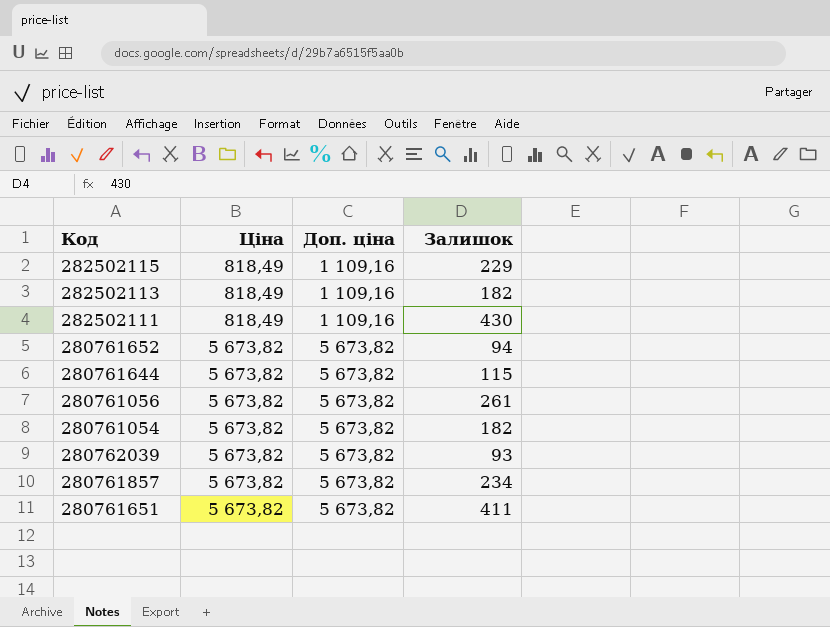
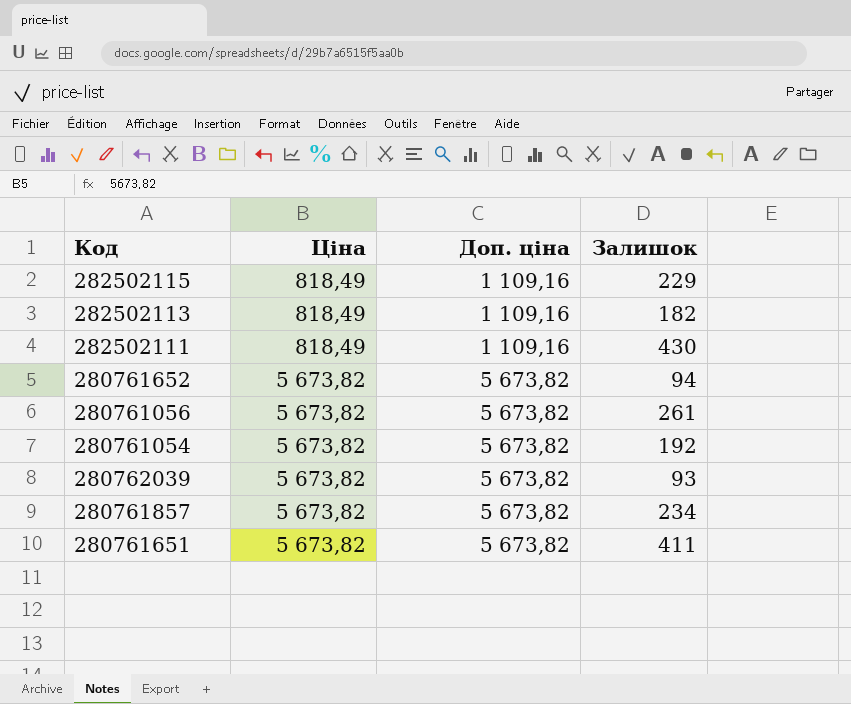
row 280761644: 5 673,82 | 5 673,82 | 115 -> none
280761054 | Залишок: 182 -> 192

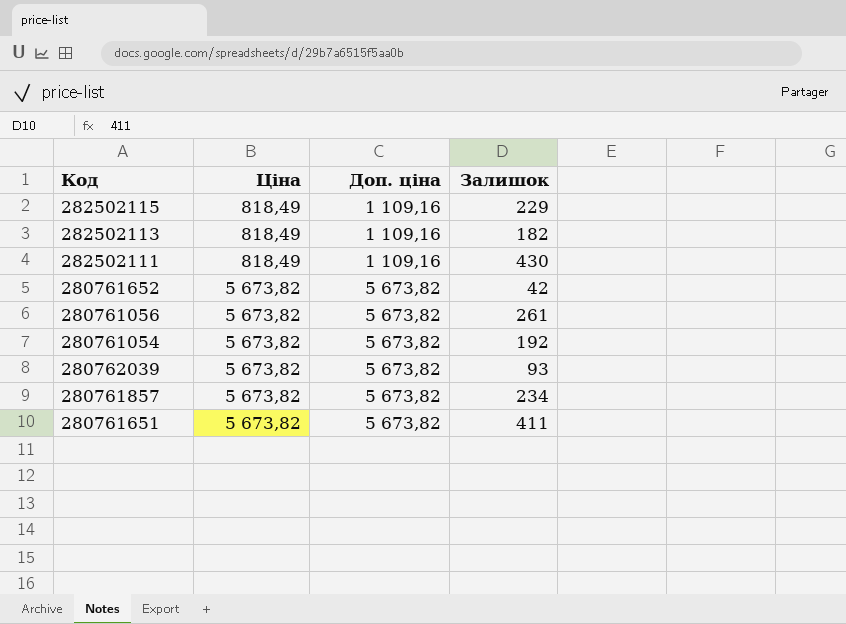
280761652 | Залишок: 94 -> 42

